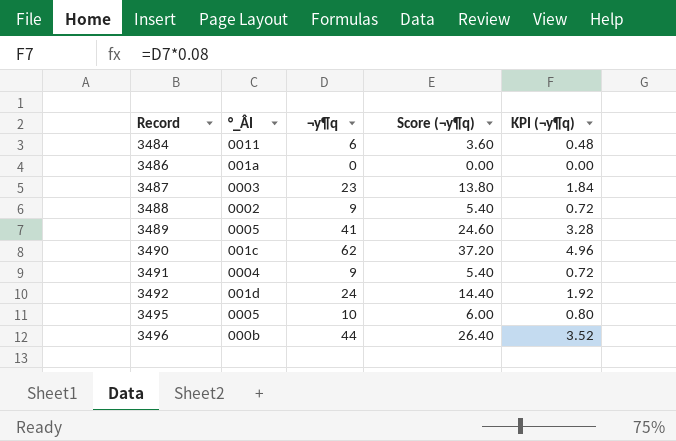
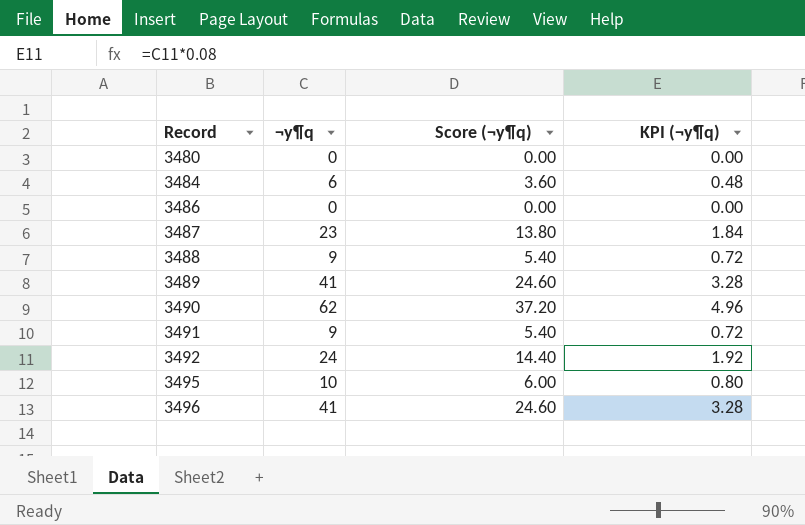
column °_ÂI | position: 2 -> none
row 3480: none -> 0 | 0.00 | 0.00
3496 | ¬y¶q: 44 -> 41
3496 | Score (¬y¶q): 26.40 -> 24.60
3496 | KPI (¬y¶q): 3.52 -> 3.28

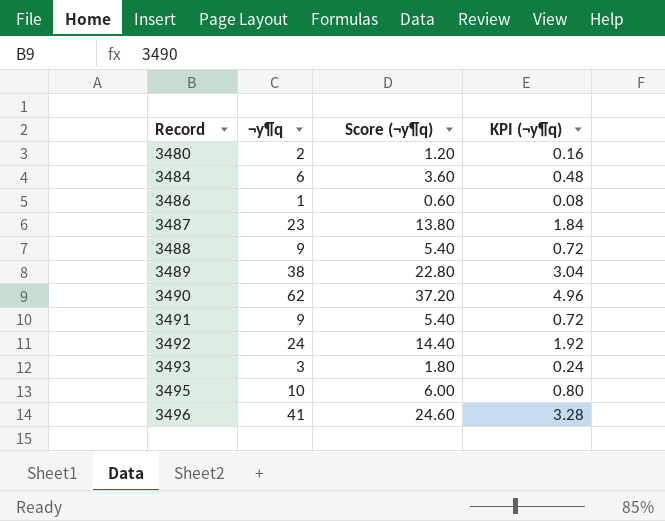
3480 | ¬y¶q: 0 -> 2
3480 | Score (¬y¶q): 0.00 -> 1.20
3480 | KPI (¬y¶q): 0.00 -> 0.16
3486 | ¬y¶q: 0 -> 1
3486 | Score (¬y¶q): 0.00 -> 0.60
3486 | KPI (¬y¶q): 0.00 -> 0.08
3489 | ¬y¶q: 41 -> 38
3489 | Score (¬y¶q): 24.60 -> 22.80
3489 | KPI (¬y¶q): 3.28 -> 3.04
row 3493: none -> 3 | 1.80 | 0.24

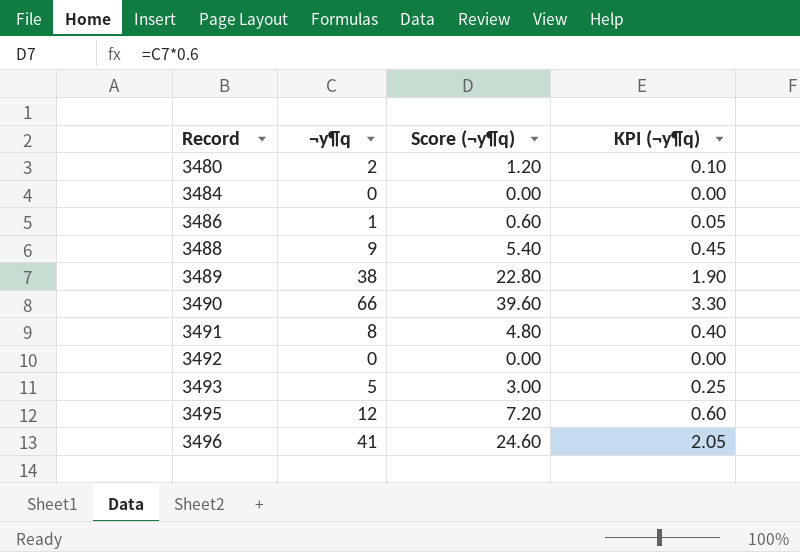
column KPI (¬y¶q) | formula: [¬y¶q] * 0.08 -> [¬y¶q] * 0.05
row 3487: 23 | 13.80 | 1.84 -> none
3484 | ¬y¶q: 6 -> 0
3484 | Score (¬y¶q): 3.60 -> 0.00
3490 | ¬y¶q: 62 -> 66
3490 | Score (¬y¶q): 37.20 -> 39.60
3491 | ¬y¶q: 9 -> 8
3491 | Score (¬y¶q): 5.40 -> 4.80
3492 | ¬y¶q: 24 -> 0
3492 | Score (¬y¶q): 14.40 -> 0.00
3493 | ¬y¶q: 3 -> 5
3493 | Score (¬y¶q): 1.80 -> 3.00
3495 | ¬y¶q: 10 -> 12
3495 | Score (¬y¶q): 6.00 -> 7.20

